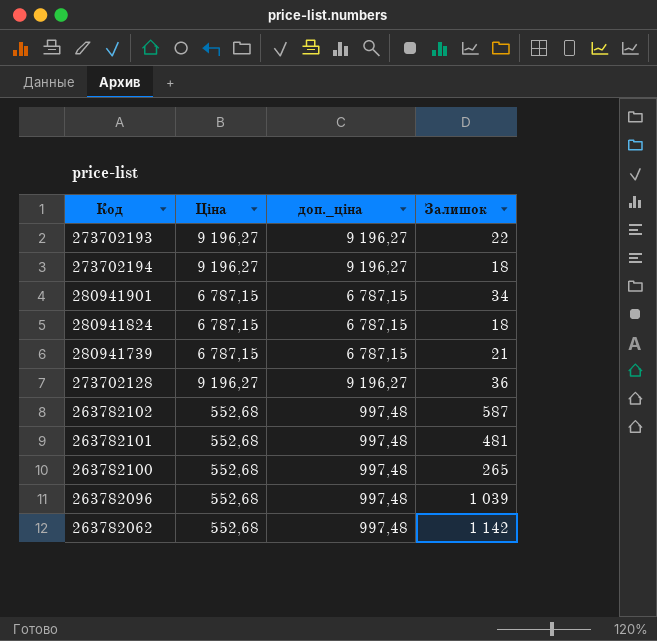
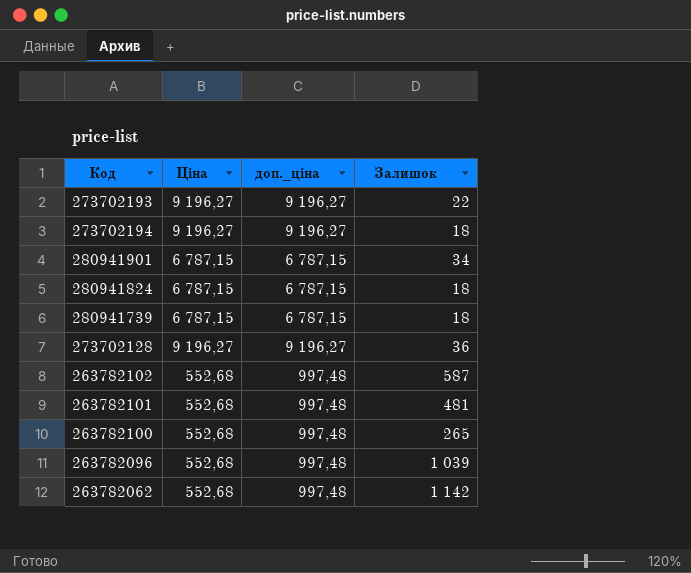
280941739 | Залишок: 21 -> 18

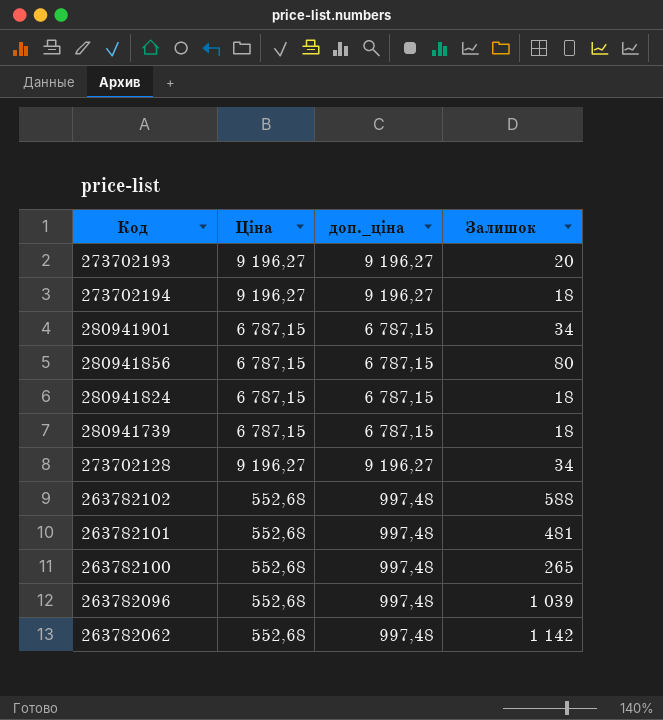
273702193 | Залишок: 22 -> 20
row 280941856: none -> 6 787,15 | 6 787,15 | 80
273702128 | Залишок: 36 -> 34
263782102 | Залишок: 587 -> 588

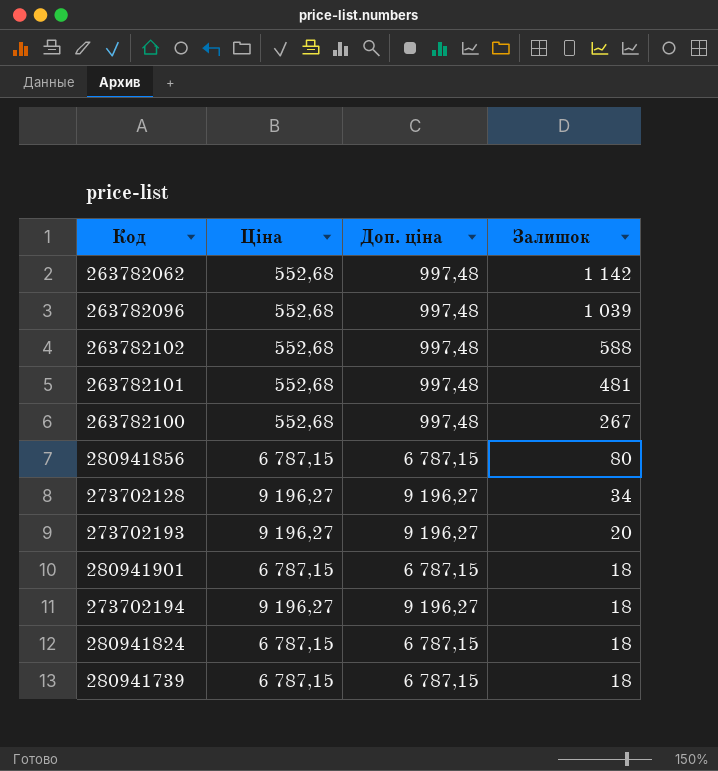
row order: none -> Залишок descending
column name: доп._ціна -> Доп. ціна
263782100 | Залишок: 265 -> 267
280941901 | Залишок: 34 -> 18

